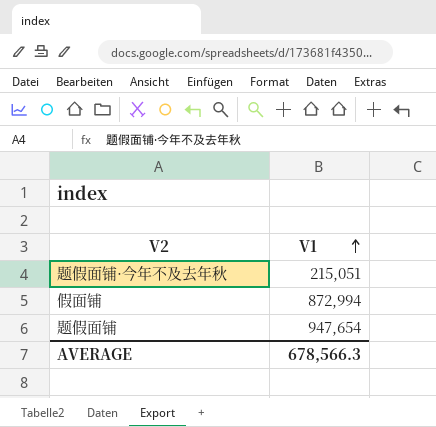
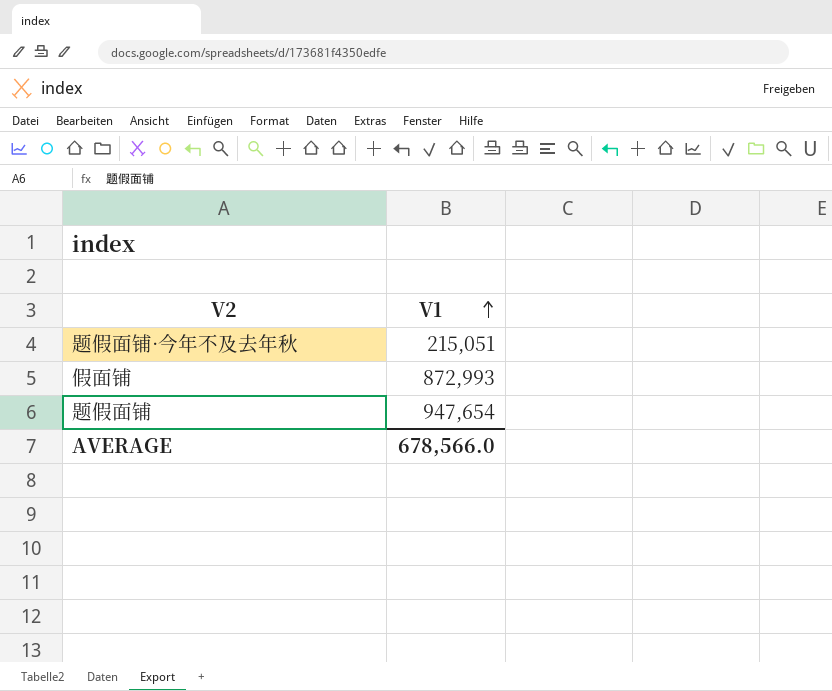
假面铺 | V1: 872,994 -> 872,993
AVERAGE | V1: 678,566.3 -> 678,566.0

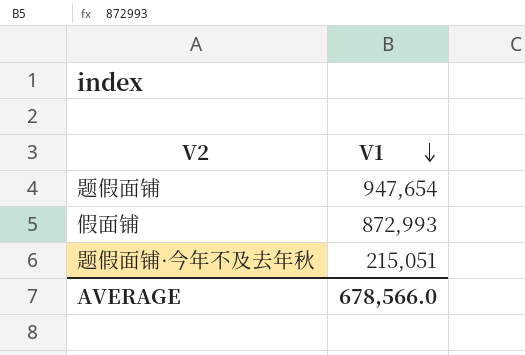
row order: V1 ascending -> V1 descending

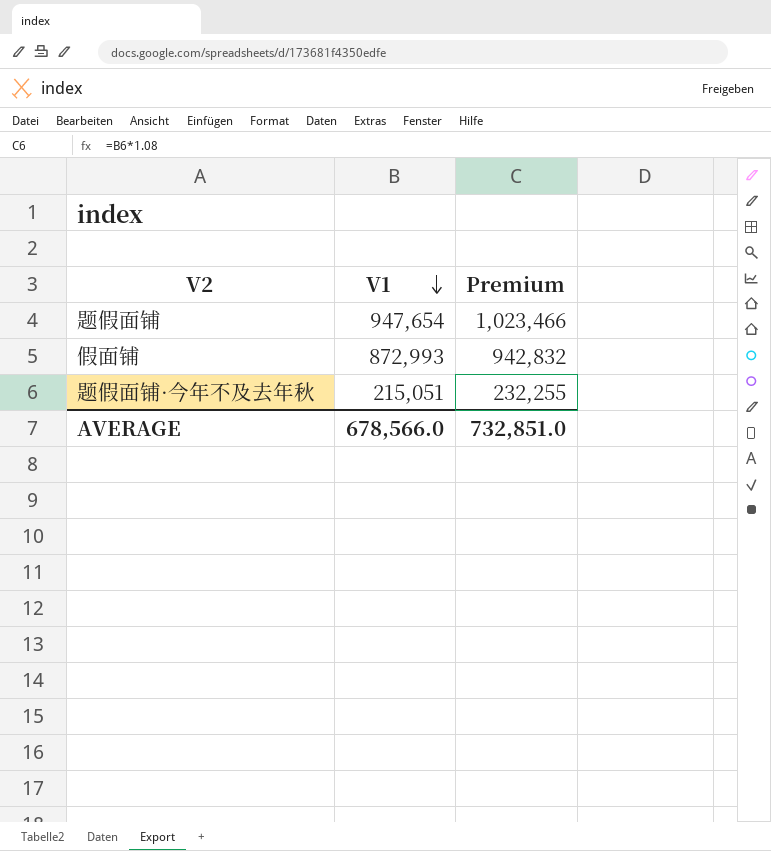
column Premium | formula: none -> [V1] * 1.08

